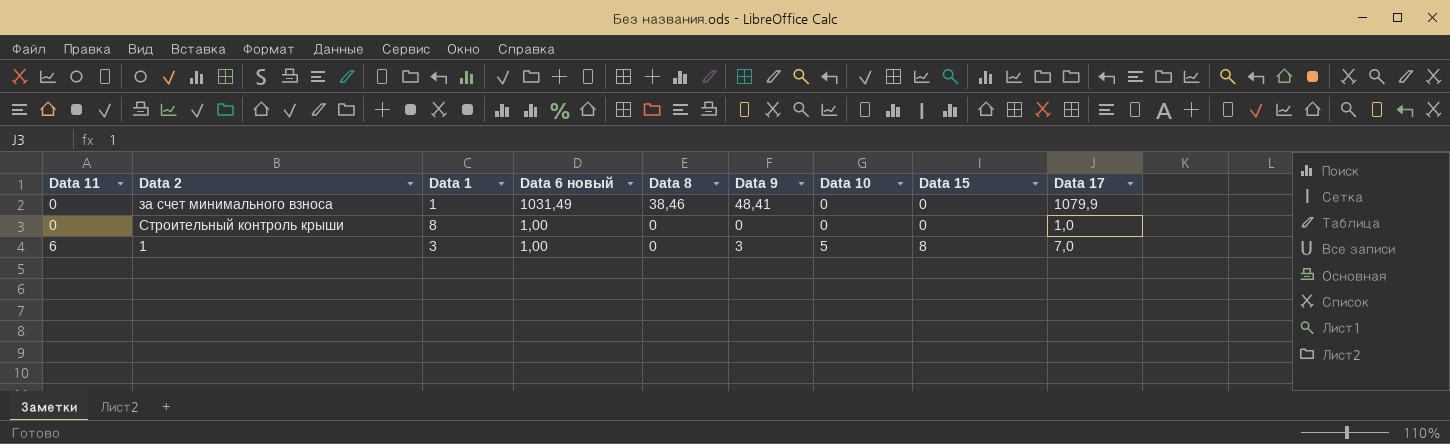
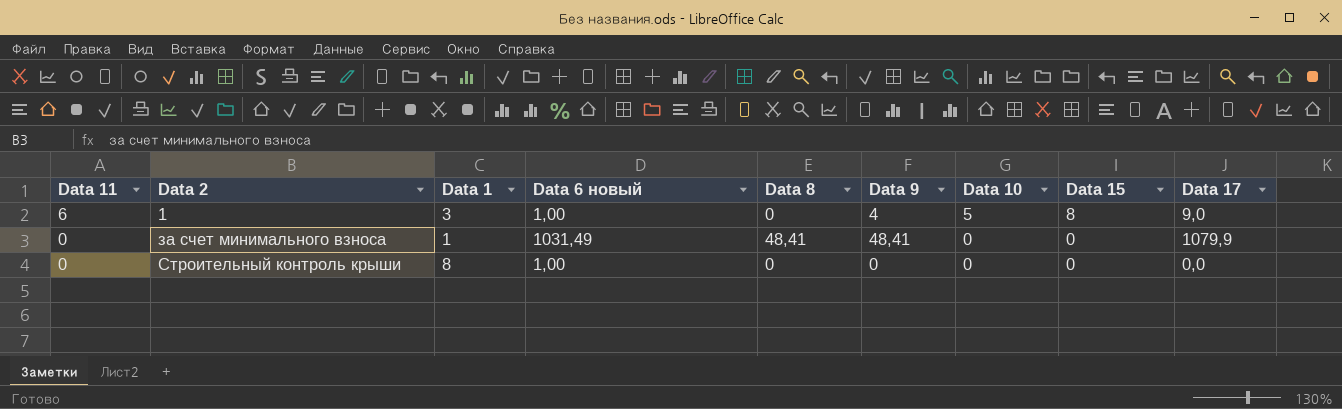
row order: Data 11 ascending -> Data 11 descending
1 | Data 9: 3 -> 4
1 | Data 17: 7,0 -> 9,0
за счет минимального взноса | Data 8: 38,46 -> 48,41
Строительный контроль крыши | Data 17: 1,0 -> 0,0

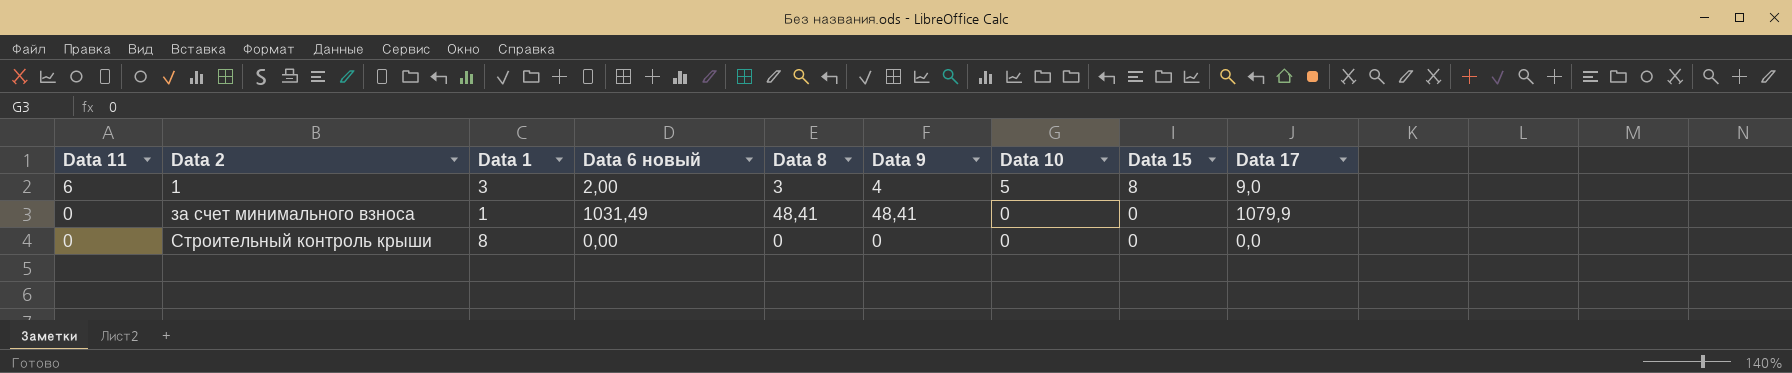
1 | Data 6 новый: 1,00 -> 2,00
1 | Data 8: 0 -> 3
Строительный контроль крыши | Data 6 новый: 1,00 -> 0,00

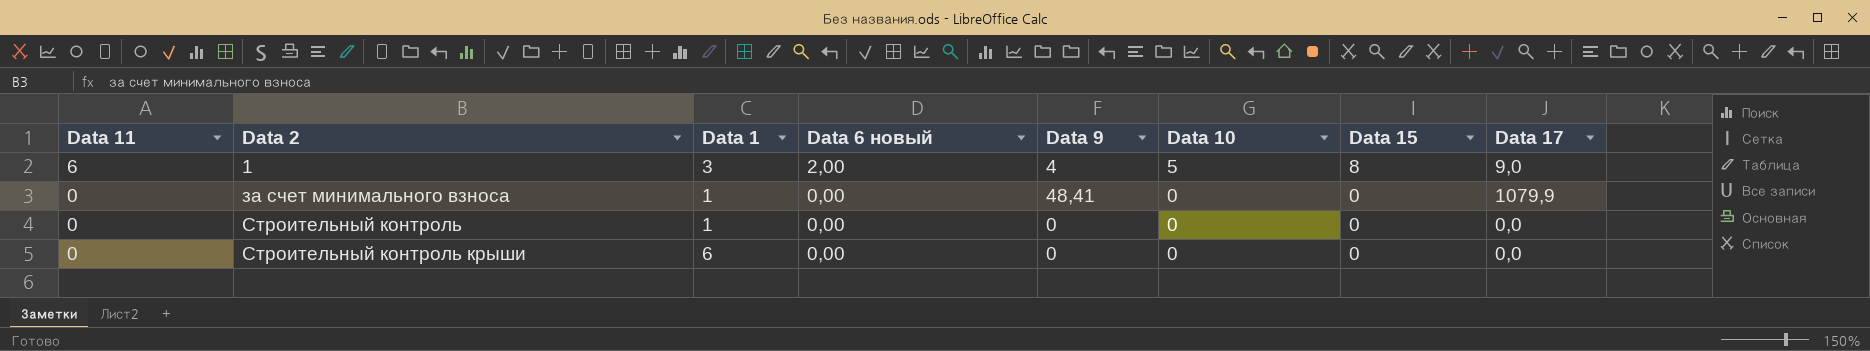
column Data 8 | position: 5 -> none
за счет минимального взноса | Data 6 новый: 1031,49 -> 0,00
row Строительный контроль: none -> 0 | 1 | 0,00 | 0 | 0 | 0 | 0,0
Строительный контроль крыши | Data 1: 8 -> 6

